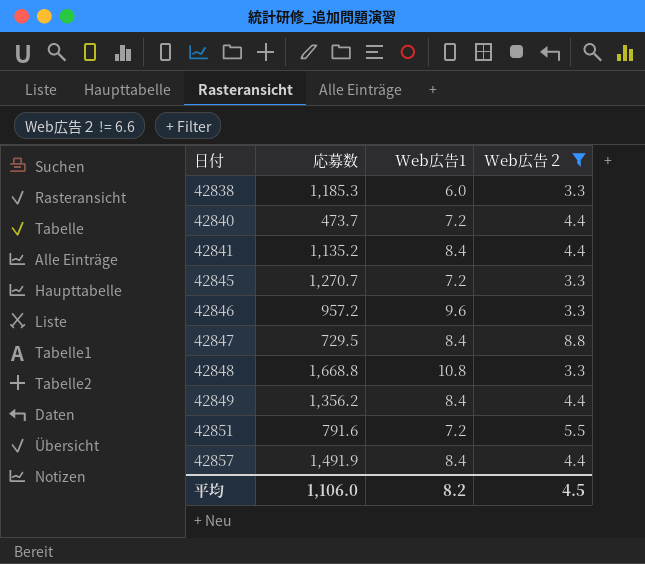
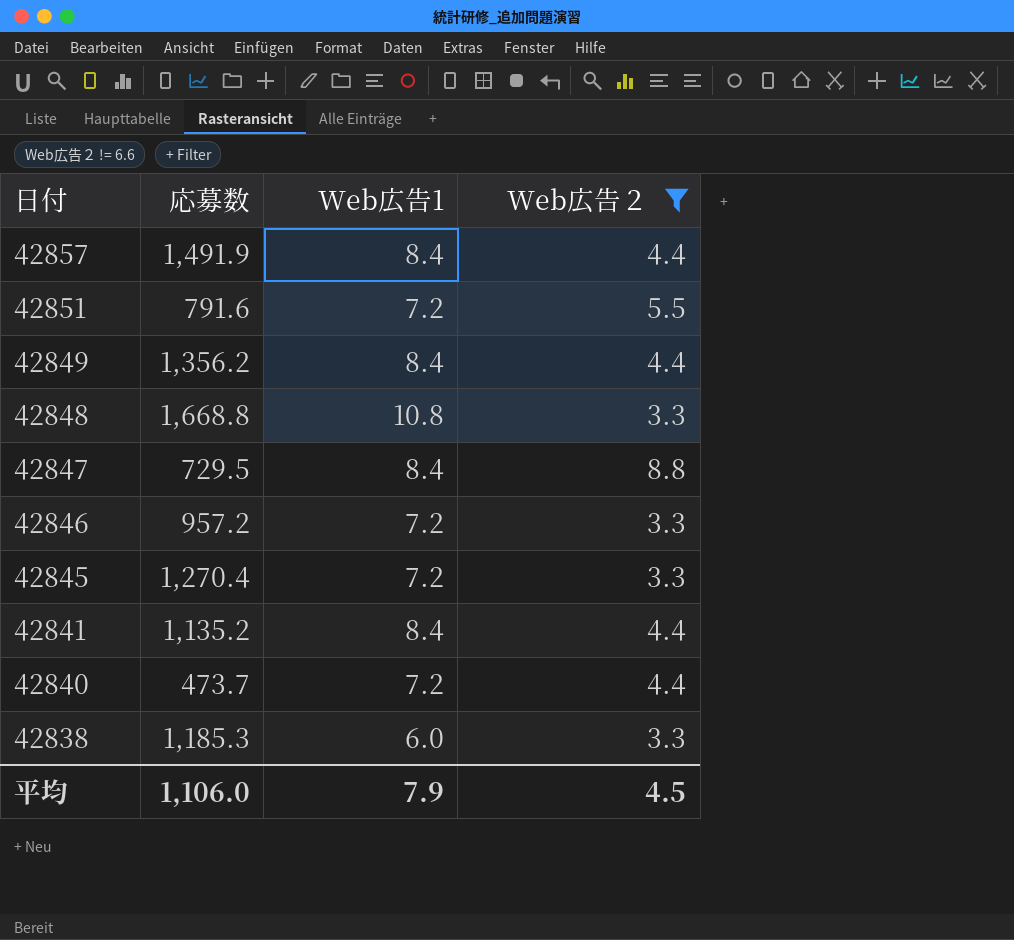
row order: 日付 ascending -> 日付 descending
42846 | Web広告1: 9.6 -> 7.2
42845 | 応募数: 1,270.7 -> 1,270.4
平均 | Web広告1: 8.2 -> 7.9

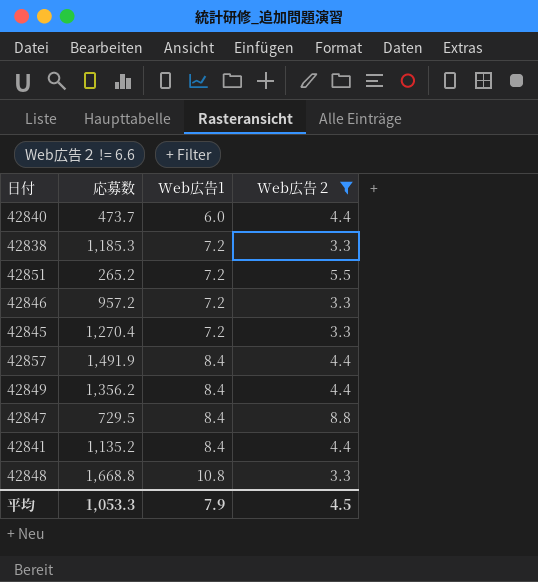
row order: 日付 descending -> Web広告1 ascending
42840 | Web広告1: 7.2 -> 6.0
42838 | Web広告1: 6.0 -> 7.2
42851 | 応募数: 791.6 -> 265.2
平均 | 応募数: 1,106.0 -> 1,053.3

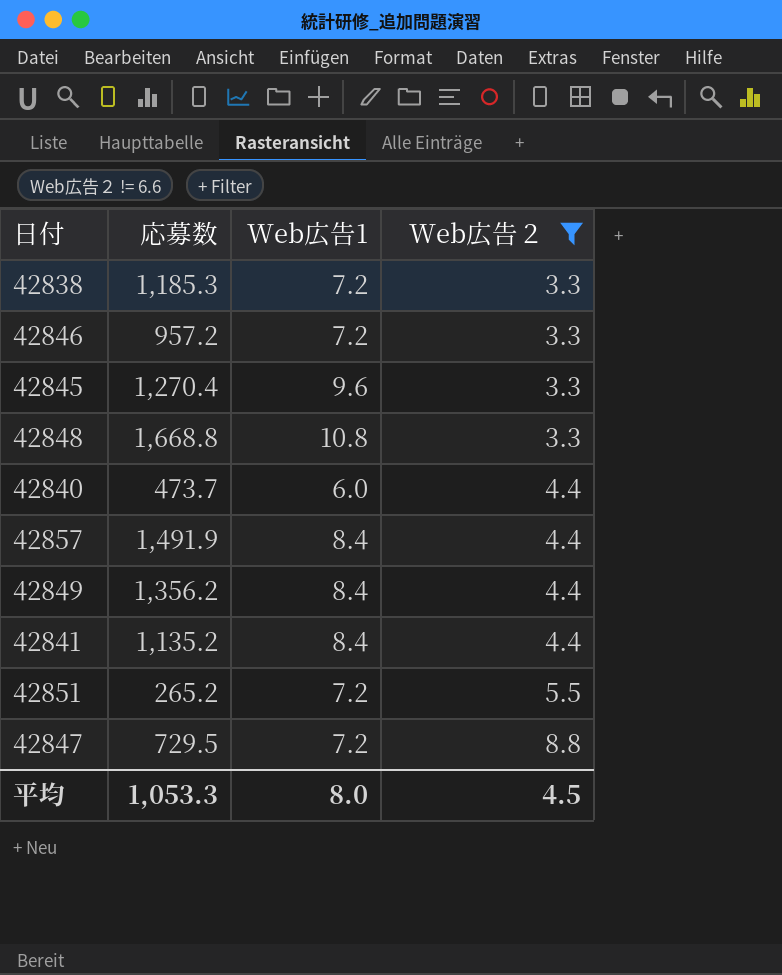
row order: Web広告1 ascending -> Web広告２ ascending
42845 | Web広告1: 7.2 -> 9.6
42847 | Web広告1: 8.4 -> 7.2
平均 | Web広告1: 7.9 -> 8.0

